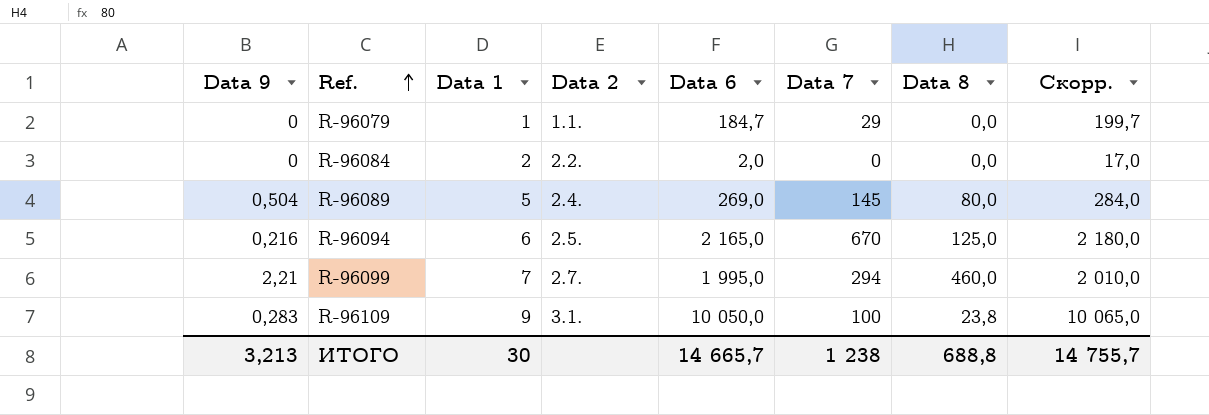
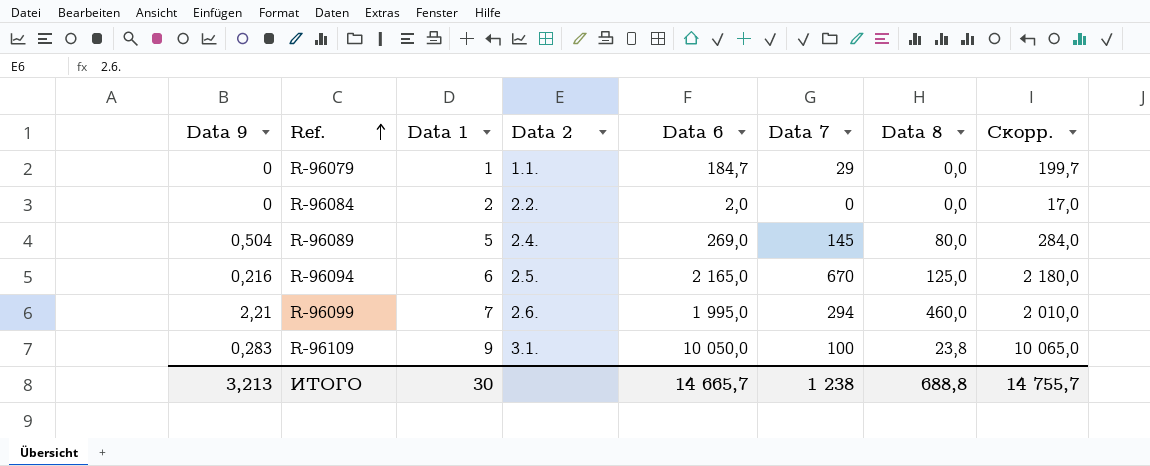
R-96099 | Data 2: 2.7. -> 2.6.

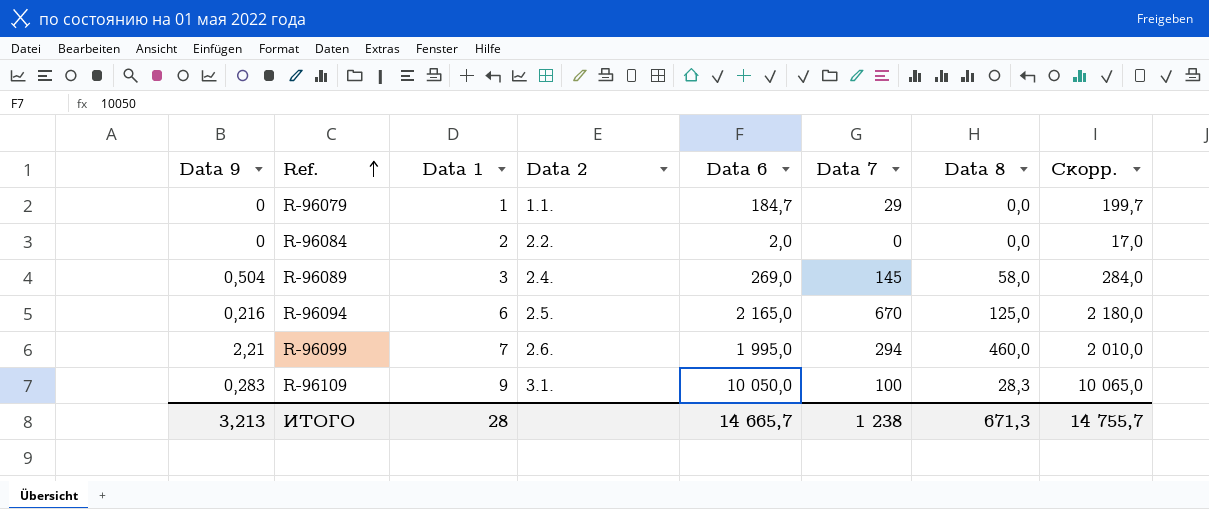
R-96089 | Data 1: 5 -> 3
R-96089 | Data 8: 80,0 -> 58,0
R-96109 | Data 8: 23,8 -> 28,3
ИТОГО | Data 1: 30 -> 28
ИТОГО | Data 8: 688,8 -> 671,3

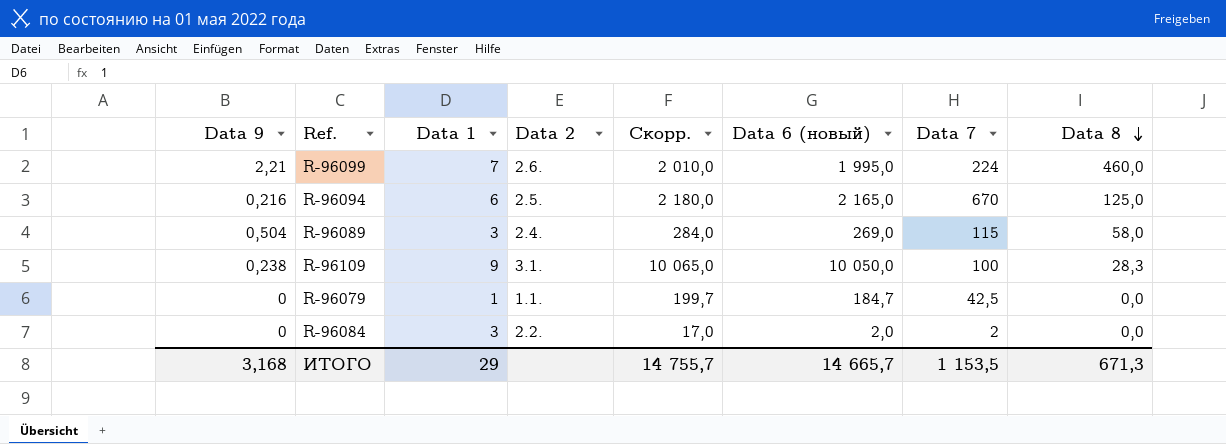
row order: Ref. ascending -> Data 8 descending
column Скорр. | position: 8 -> 5
column name: Data 6 -> Data 6 (новый)
R-96099 | Data 7: 294 -> 224
R-96089 | Data 7: 145 -> 115
R-96109 | Data 9: 0,283 -> 0,238
R-96079 | Data 7: 29 -> 42,5
R-96084 | Data 1: 2 -> 3
R-96084 | Data 7: 0 -> 2
ИТОГО | Data 9: 3,213 -> 3,168
ИТОГО | Data 1: 28 -> 29
ИТОГО | Data 7: 1 238 -> 1 153,5

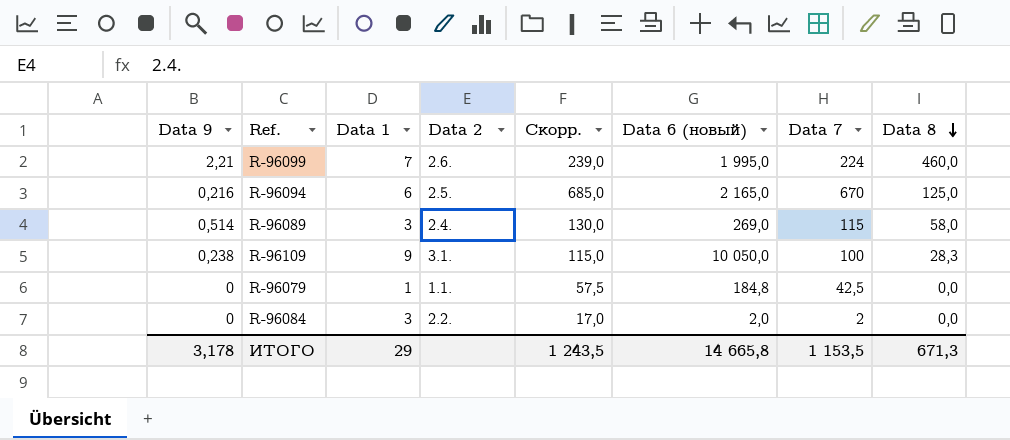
column Скорр. | formula: [Data 6 (новый)] + 15 -> [Data 7] + 15
R-96089 | Data 9: 0,504 -> 0,514
R-96079 | Data 6 (новый): 184,7 -> 184,8
ИТОГО | Data 9: 3,168 -> 3,178
ИТОГО | Скорр.: 14 755,7 -> 1 243,5
ИТОГО | Data 6 (новый): 14 665,7 -> 14 665,8

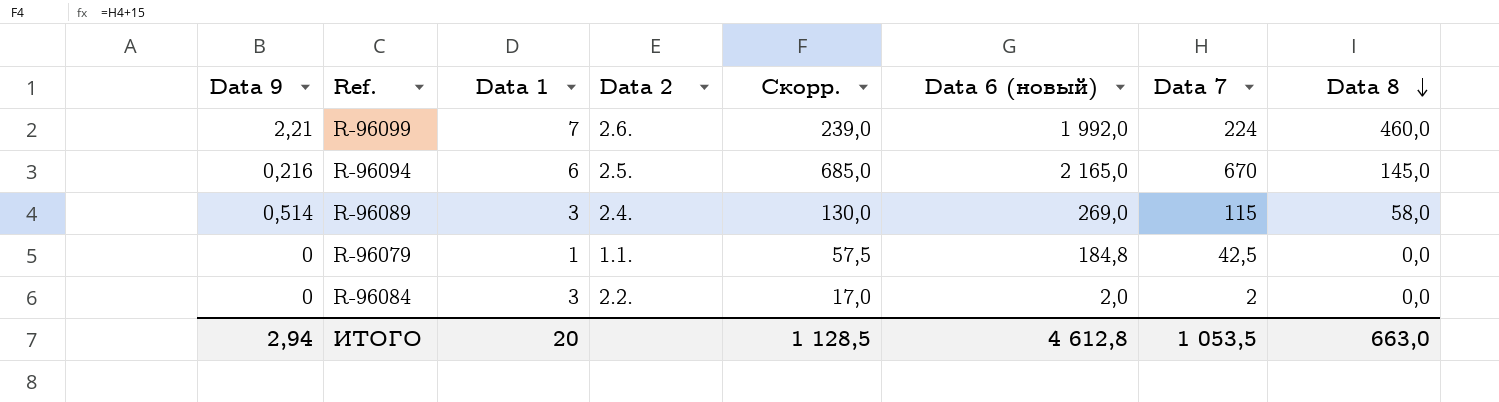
row R-96109: 0,238 | 9 | 3.1. | 115,0 | 10 050,0 | 100 | 28,3 -> none
R-96099 | Data 6 (новый): 1 995,0 -> 1 992,0
R-96094 | Data 8: 125,0 -> 145,0
ИТОГО | Data 9: 3,178 -> 2,94
ИТОГО | Data 1: 29 -> 20
ИТОГО | Скорр.: 1 243,5 -> 1 128,5
ИТОГО | Data 6 (новый): 14 665,8 -> 4 612,8
ИТОГО | Data 7: 1 153,5 -> 1 053,5
ИТОГО | Data 8: 671,3 -> 663,0

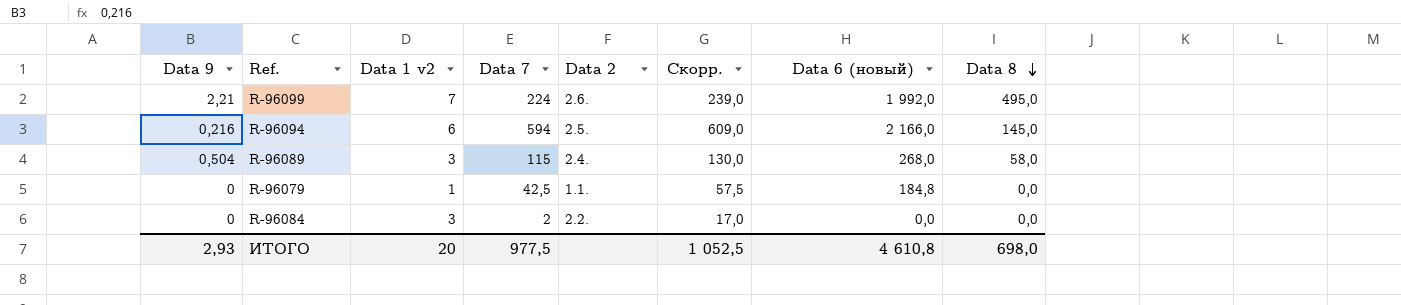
column name: Data 1 -> Data 1 v2
column Data 7 | position: 7 -> 4
R-96099 | Data 8: 460,0 -> 495,0
R-96094 | Data 7: 670 -> 594
R-96094 | Скорр.: 685,0 -> 609,0
R-96094 | Data 6 (новый): 2 165,0 -> 2 166,0
R-96089 | Data 9: 0,514 -> 0,504
R-96089 | Data 6 (новый): 269,0 -> 268,0
R-96084 | Data 6 (новый): 2,0 -> 0,0
ИТОГО | Data 9: 2,94 -> 2,93
ИТОГО | Data 7: 1 053,5 -> 977,5
ИТОГО | Скорр.: 1 128,5 -> 1 052,5
ИТОГО | Data 6 (новый): 4 612,8 -> 4 610,8
ИТОГО | Data 8: 663,0 -> 698,0

